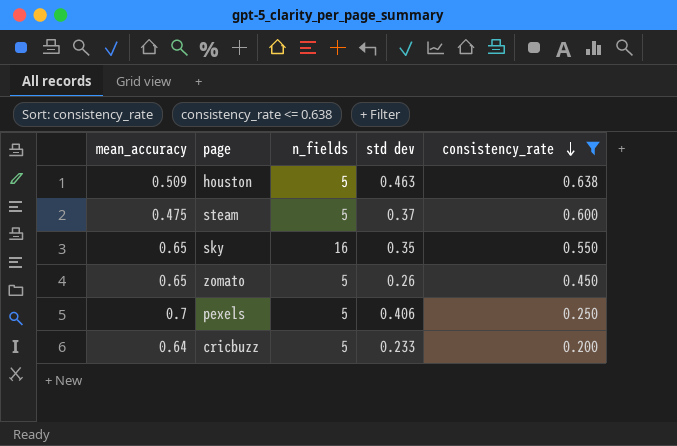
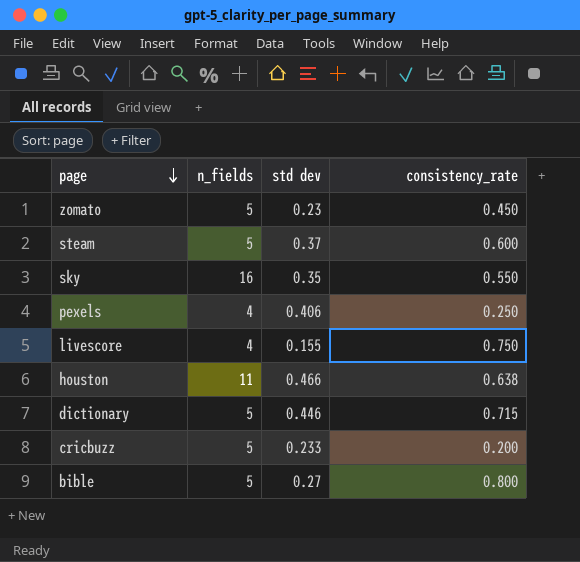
filter: consistency_rate <= 0.638 -> none
row order: consistency_rate descending -> page descending
column mean_accuracy | position: 1 -> none
zomato | std dev: 0.26 -> 0.23
pexels | n_fields: 5 -> 4
houston | n_fields: 5 -> 11
houston | std dev: 0.463 -> 0.466

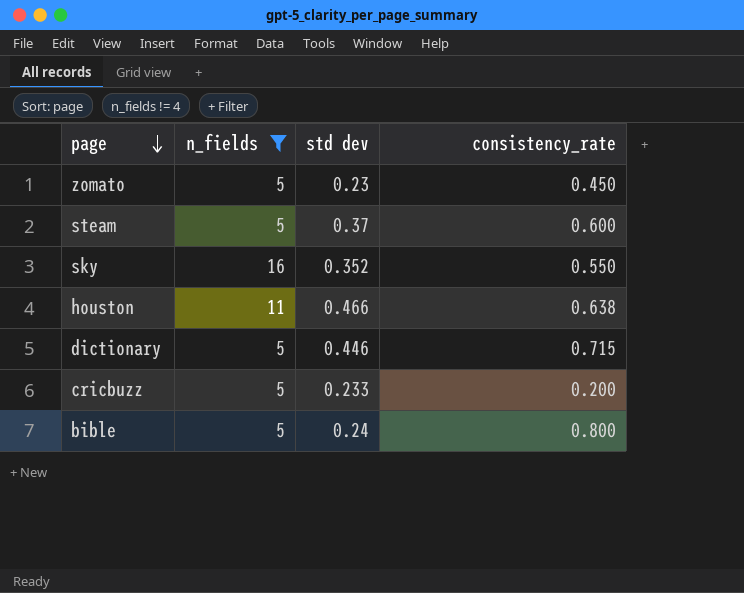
filter: none -> n_fields != 4
sky | std dev: 0.35 -> 0.352
bible | std dev: 0.27 -> 0.24

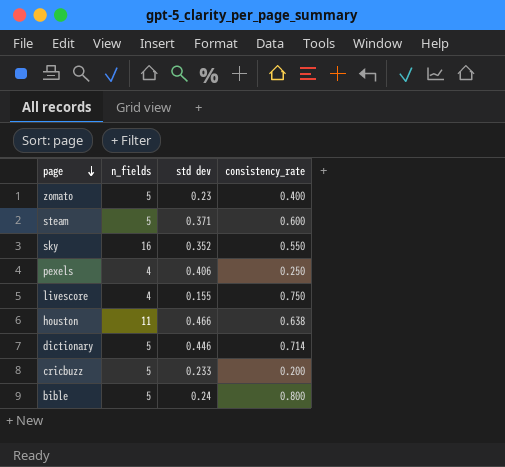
filter: n_fields != 4 -> none
zomato | consistency_rate: 0.450 -> 0.400
steam | std dev: 0.37 -> 0.371
dictionary | consistency_rate: 0.715 -> 0.714

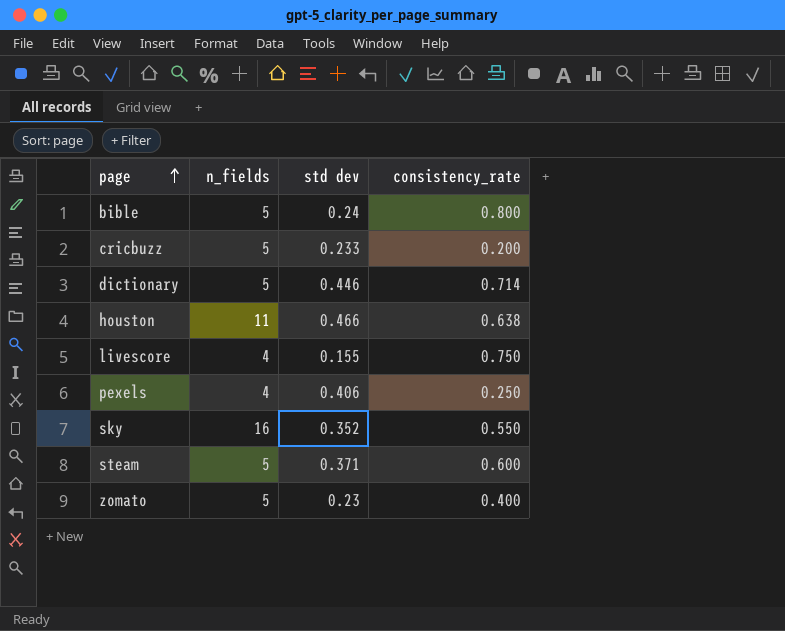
row order: page descending -> page ascending

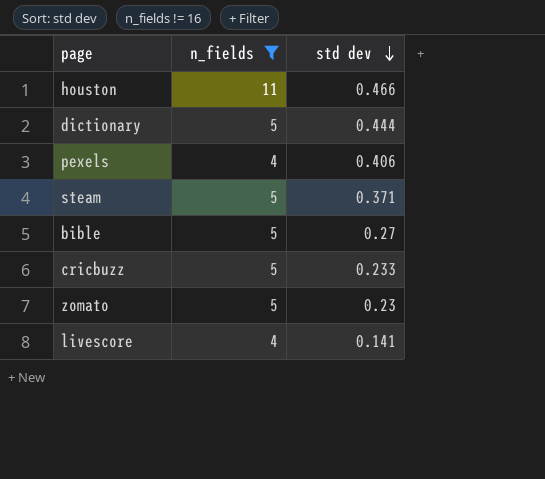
filter: none -> n_fields != 16
row order: page ascending -> std dev descending
column consistency_rate | position: 4 -> none
dictionary | std dev: 0.446 -> 0.444
bible | std dev: 0.24 -> 0.27
livescore | std dev: 0.155 -> 0.141

